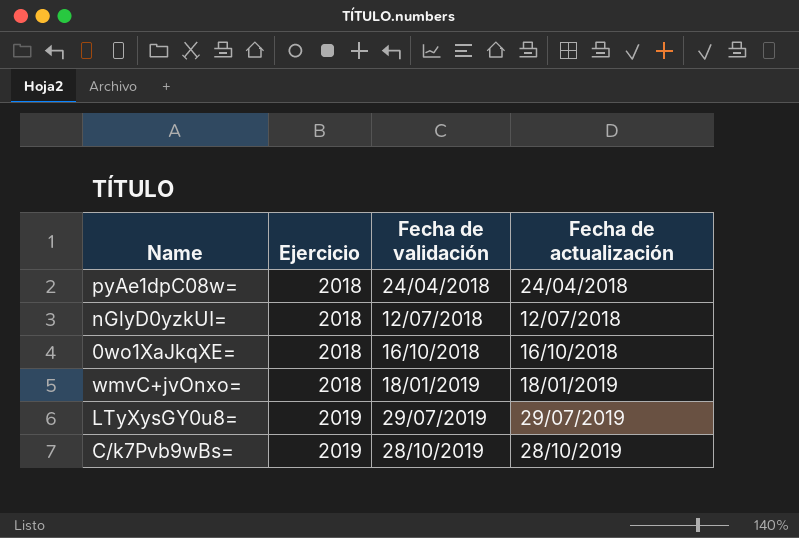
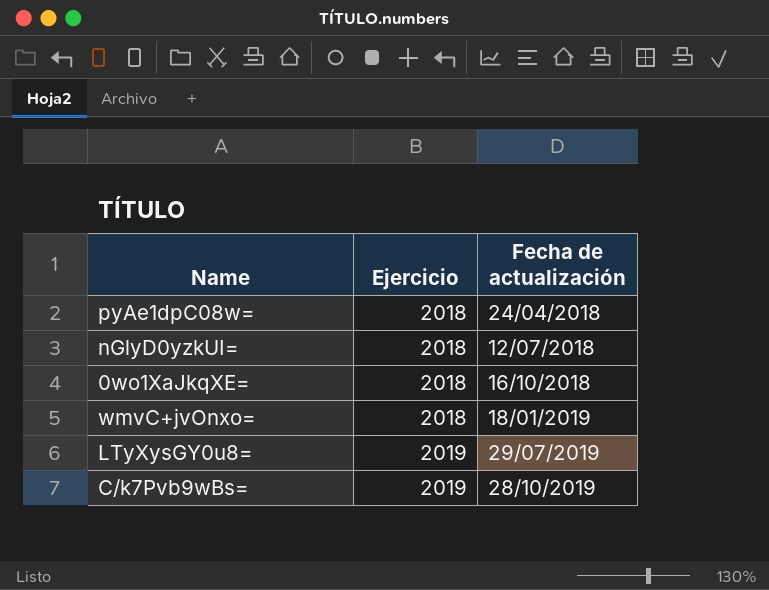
column Fecha de validación | position: 3 -> none

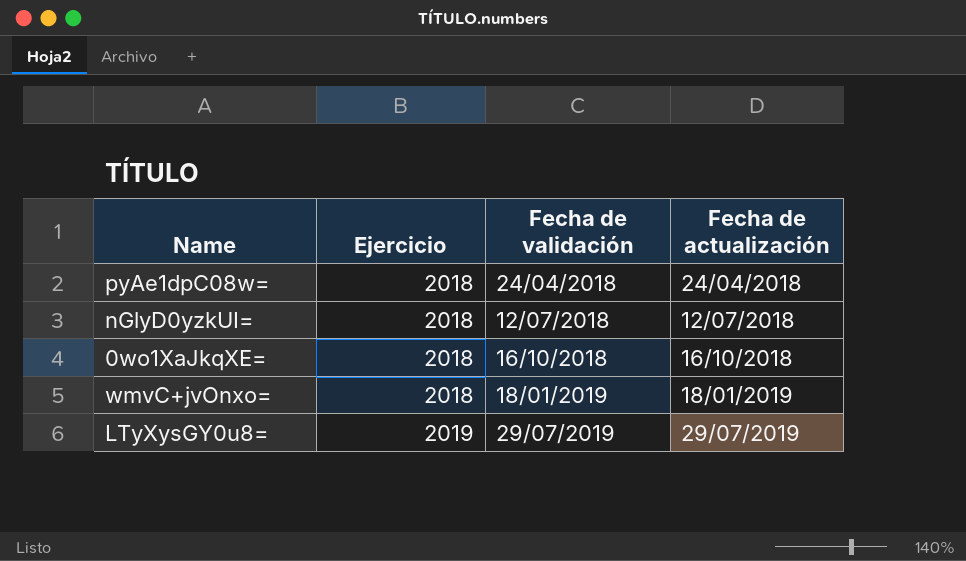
column Fecha de validación | position: none -> 3
row C/k7Pvb9wBs=: 2019 | 28/10/2019 -> none

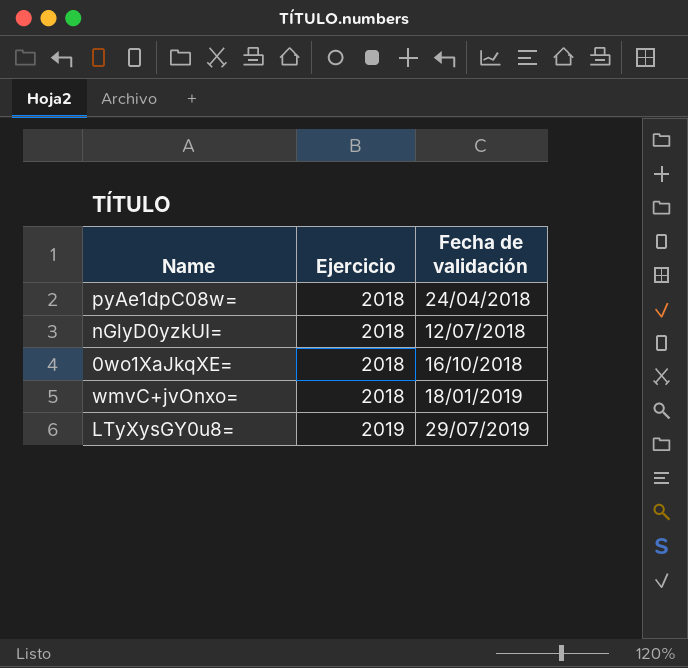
column Fecha de actualización | position: 4 -> none

